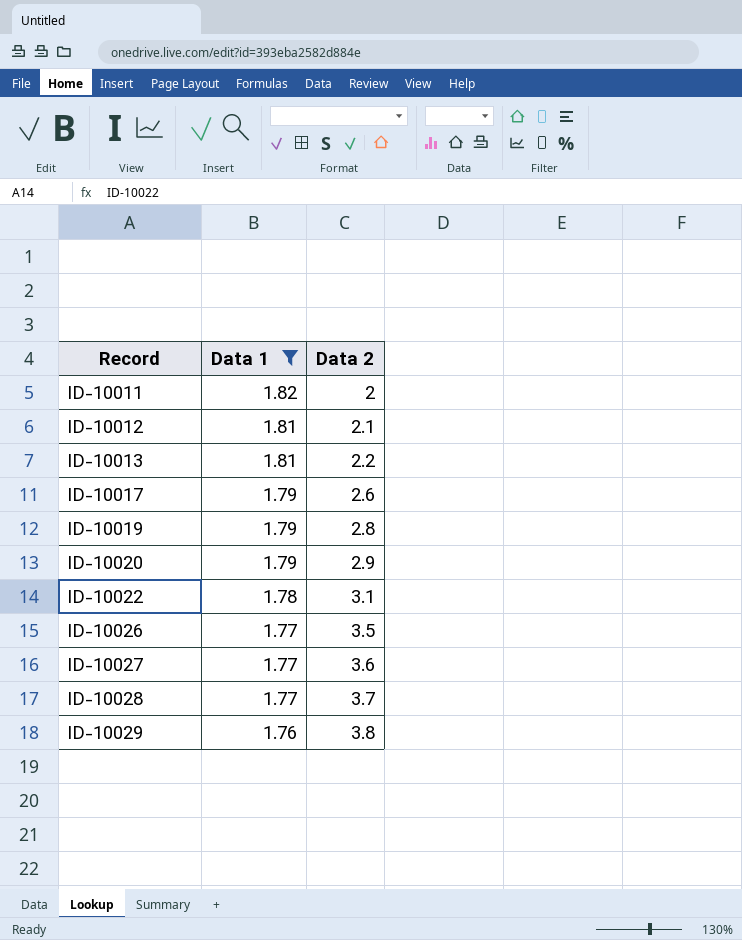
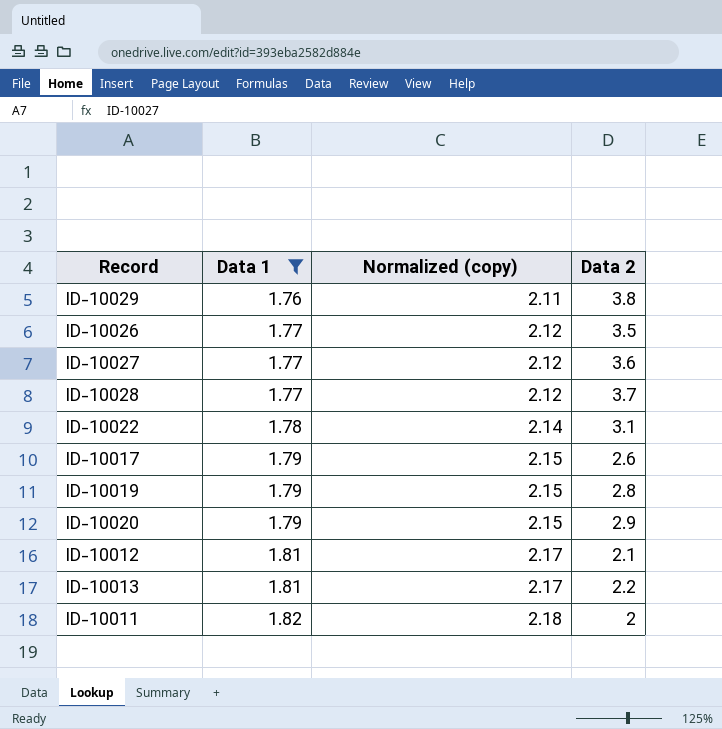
row order: Record ascending -> Data 1 ascending
column Normalized (copy) | formula: none -> [Data 1] * 1.2

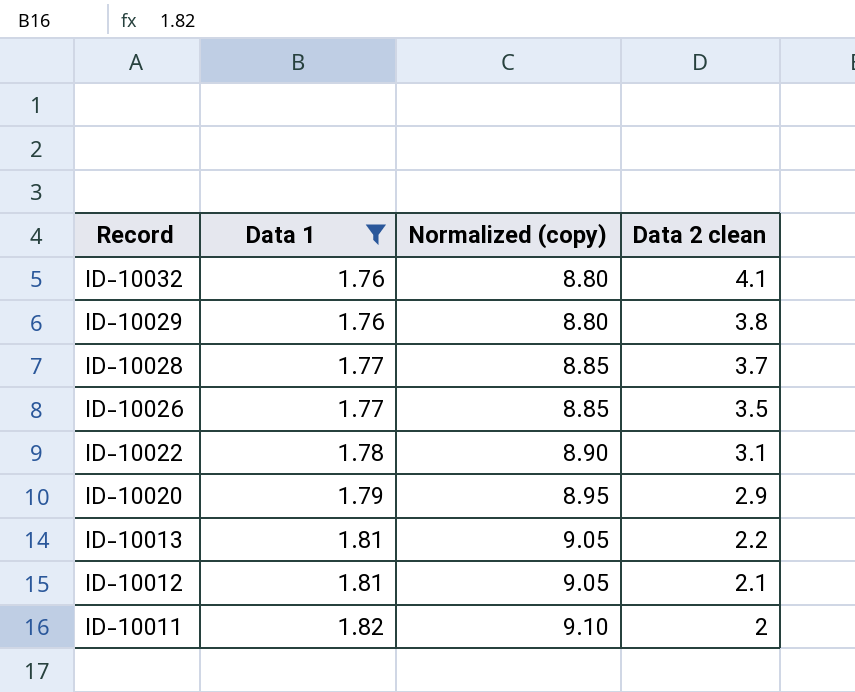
row order: Data 1 ascending -> Record descending
column Normalized (copy) | formula: [Data 1] * 1.2 -> [Data 1] * 5
column name: Data 2 -> Data 2 clean
row ID-10027: 1.77 | 2.12 | 3.6 -> none
row ID-10017: 1.79 | 2.15 | 2.6 -> none
row ID-10019: 1.79 | 2.15 | 2.8 -> none
row ID-10032: none -> 1.76 | 8.80 | 4.1

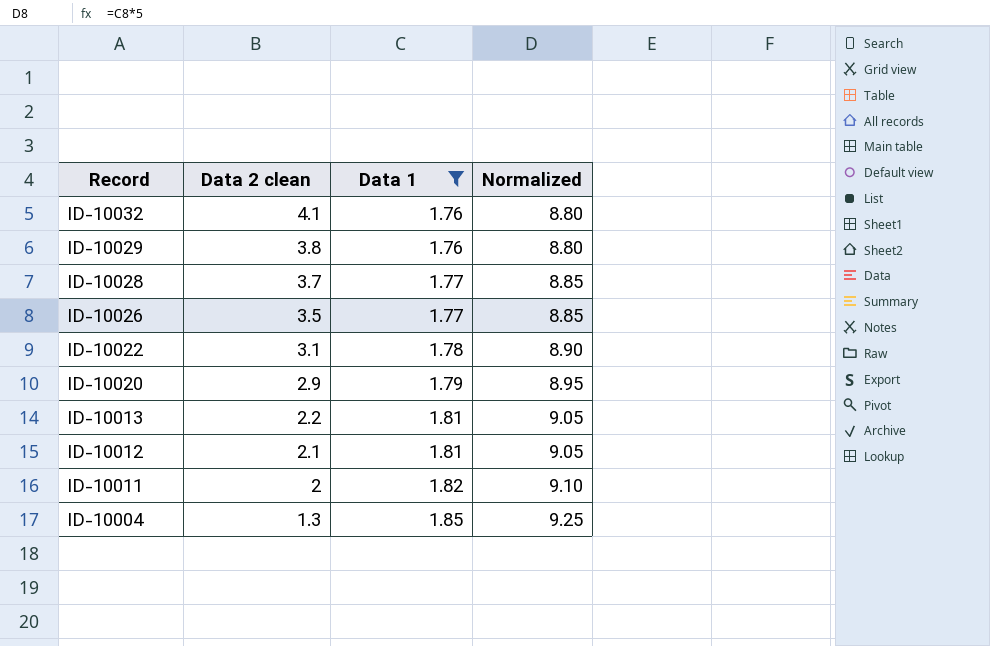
column Data 2 clean | position: 4 -> 2
column name: Normalized (copy) -> Normalized
row ID-10004: none -> 1.3 | 1.85 | 9.25

